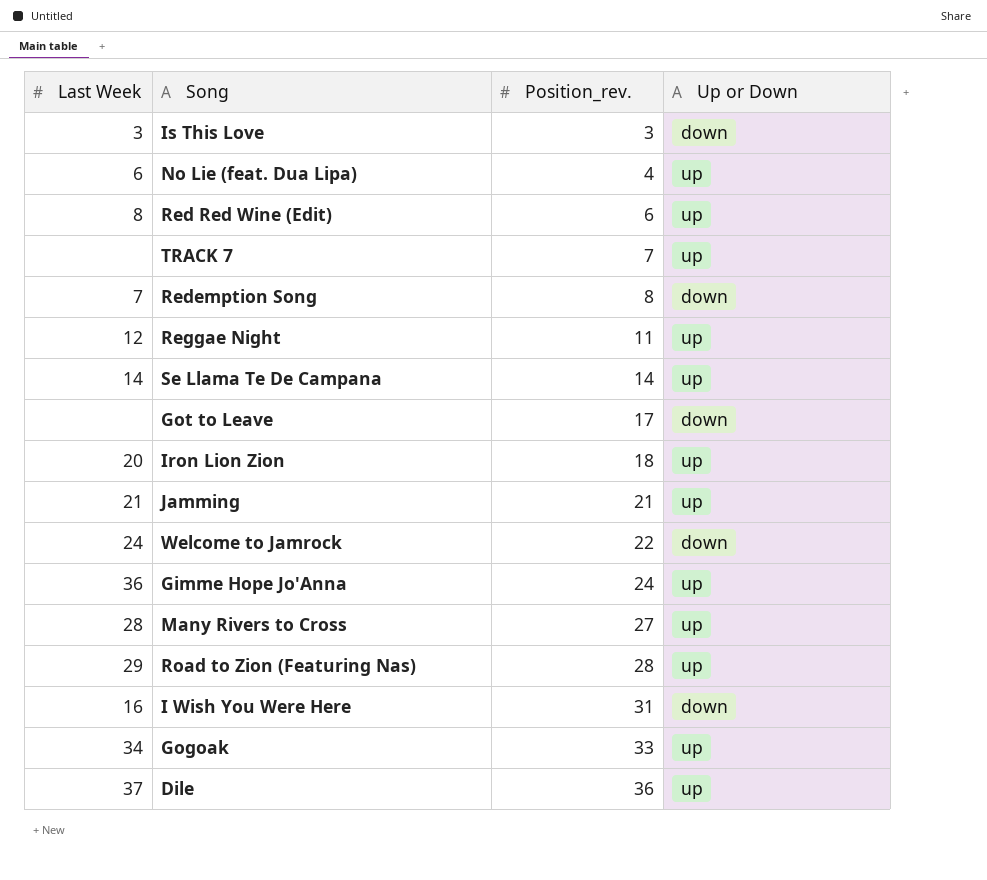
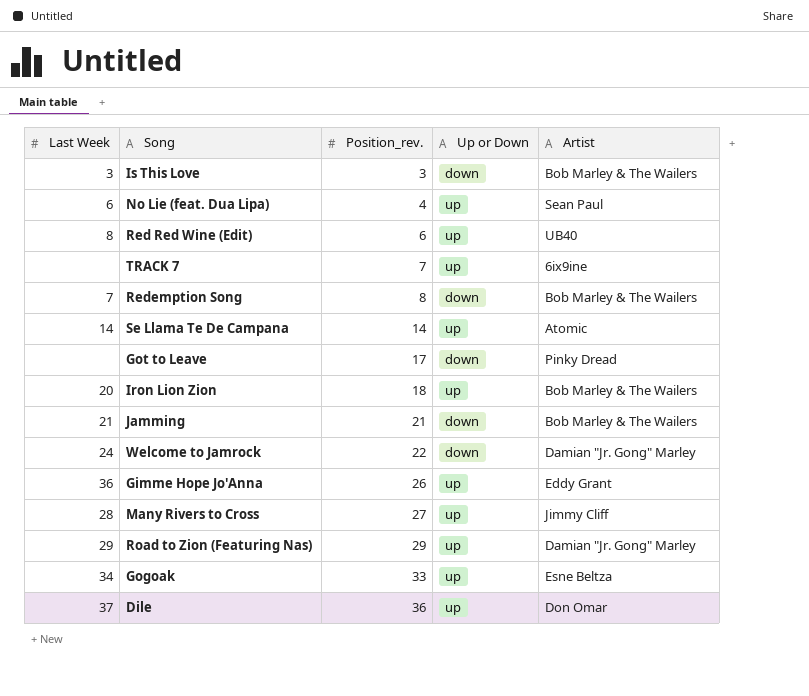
column Artist | position: none -> 5
row Reggae Night: 12 | 11 | up -> none
row I Wish You Were Here: 16 | 31 | down -> none
Jamming | Up or Down: up -> down
Gimme Hope Jo'Anna | Position_rev.: 24 -> 26
Road to Zion (Featuring Nas) | Position_rev.: 28 -> 29

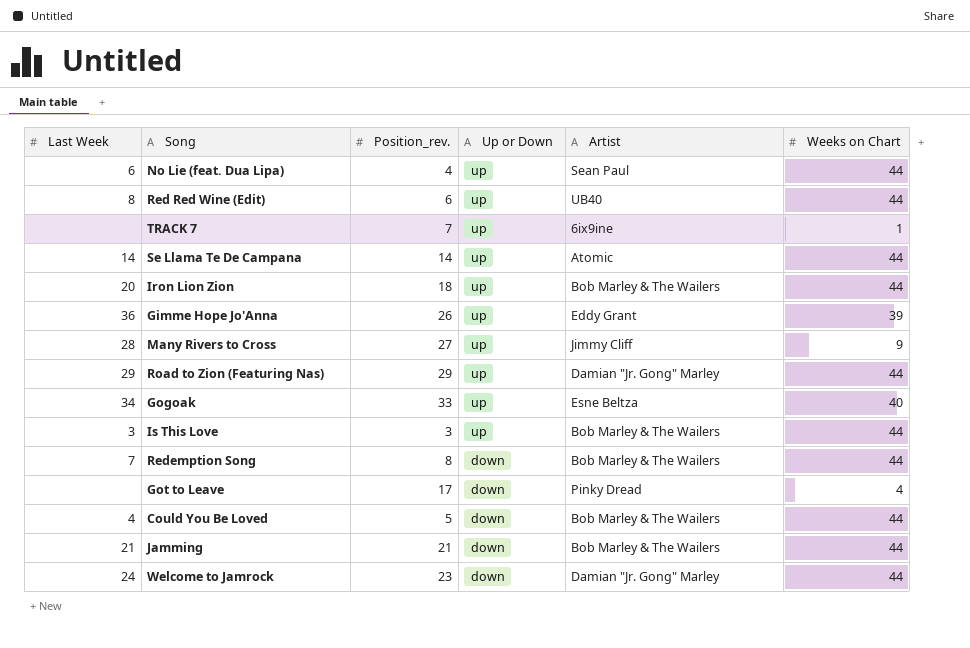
row order: Position_rev. ascending -> Up or Down descending
column Weeks on Chart | position: none -> 6
row Dile: 37 | 36 | up | Don Omar -> none
Is This Love | Up or Down: down -> up
row Could You Be Loved: none -> 4 | 5 | down | Bob Marley & The Wailers | 44
Welcome to Jamrock | Position_rev.: 22 -> 23

